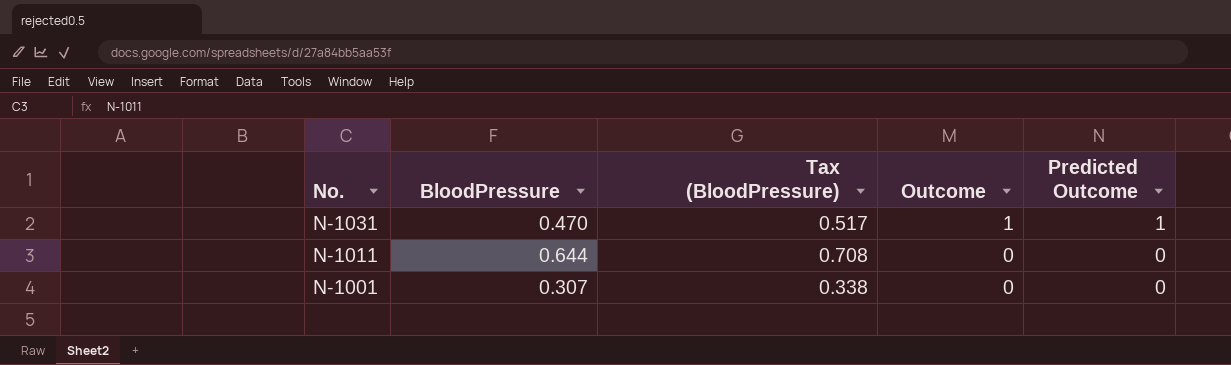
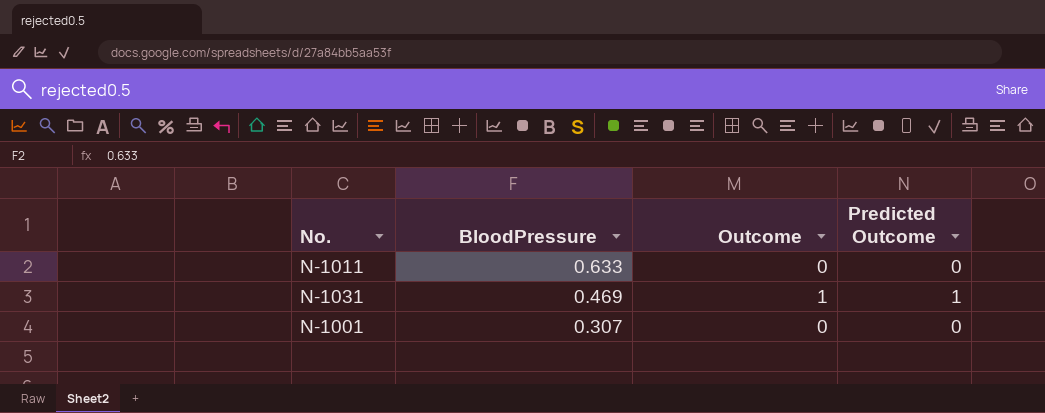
row order: No. descending -> BloodPressure descending
column Tax (BloodPressure) | formula: [BloodPressure] * 1.1 -> none
N-1011 | BloodPressure: 0.644 -> 0.633
N-1031 | BloodPressure: 0.470 -> 0.469

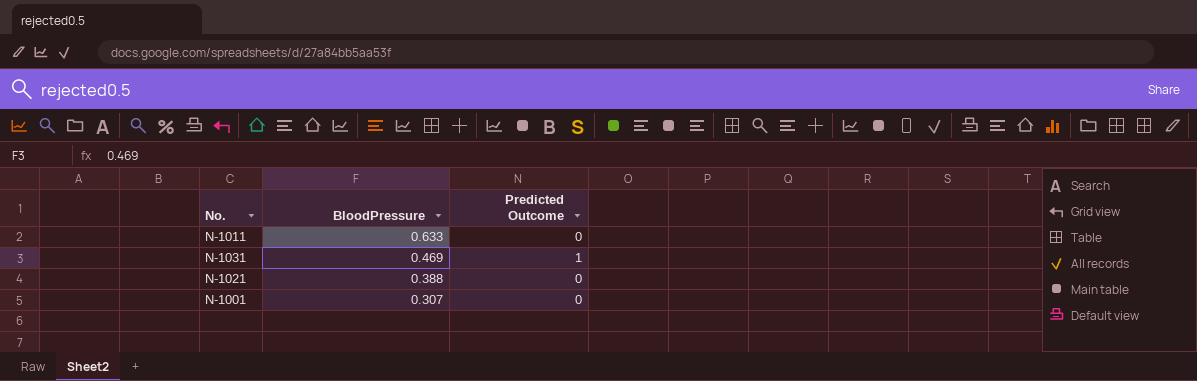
column Outcome | position: 3 -> none
row N-1021: none -> 0.388 | 0

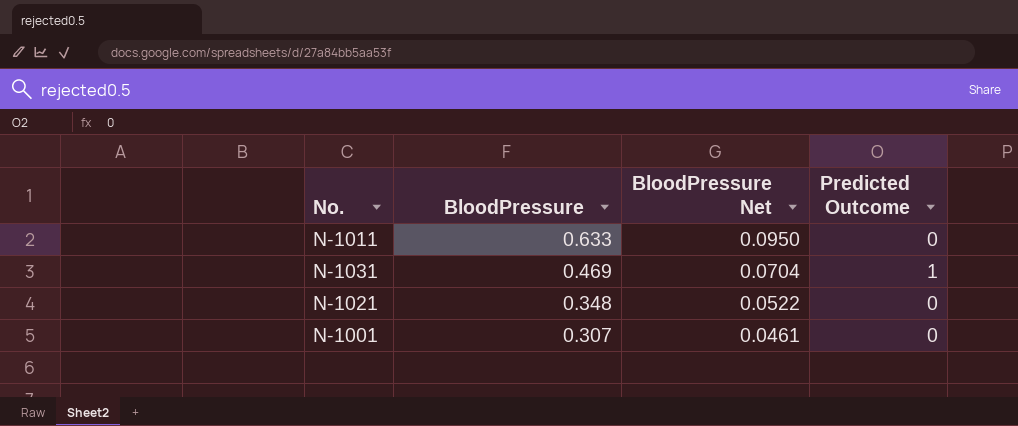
column BloodPressure Net | formula: none -> [BloodPressure] * 0.15
N-1021 | BloodPressure: 0.388 -> 0.348

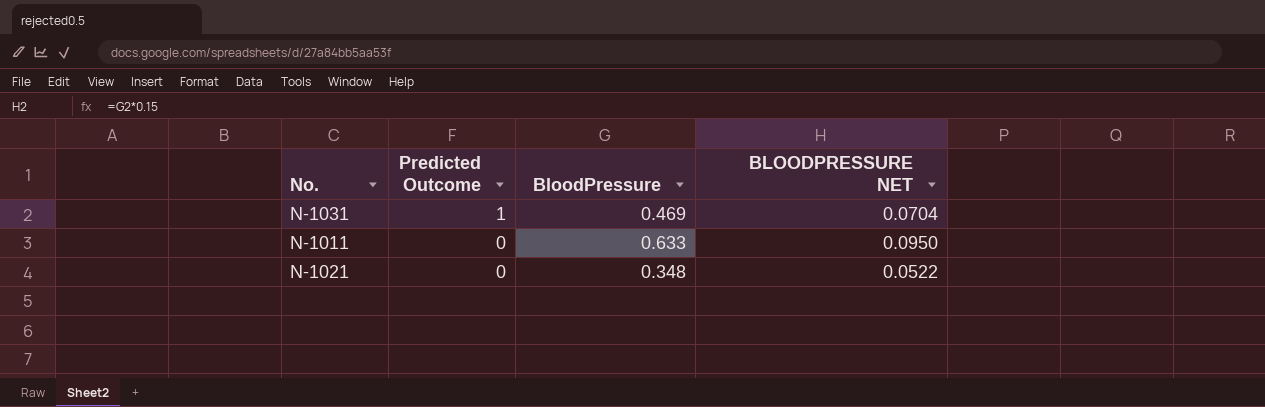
row order: BloodPressure descending -> Predicted Outcome descending
column Predicted Outcome | position: 4 -> 2
column name: BloodPressure Net -> BLOODPRESSURE NET
row N-1001: 0.307 | 0.0461 | 0 -> none

